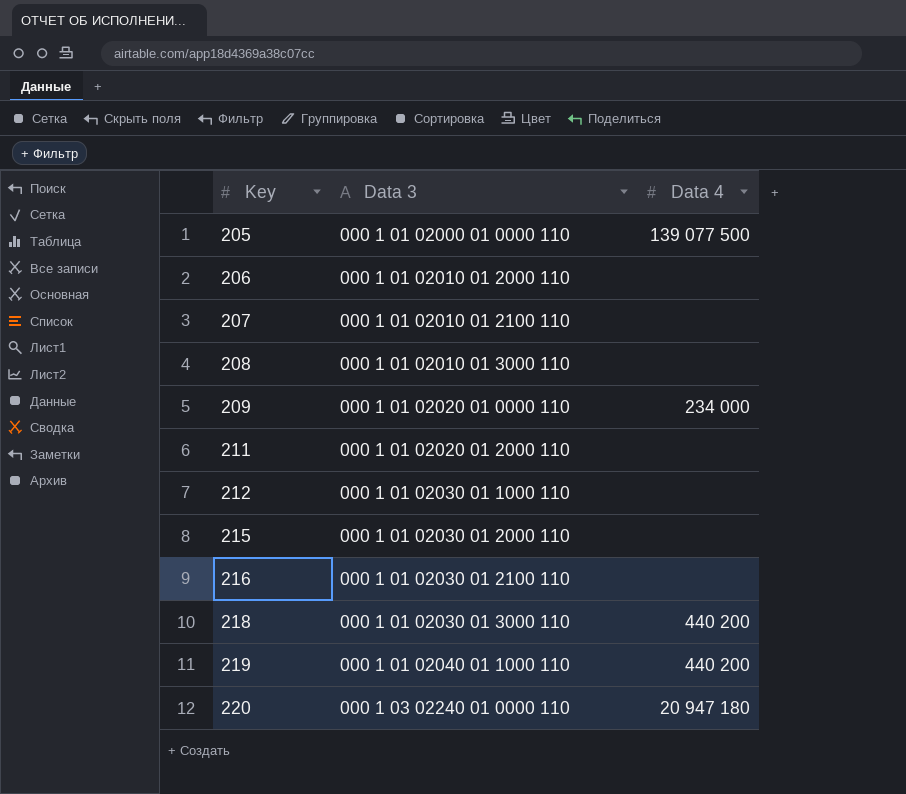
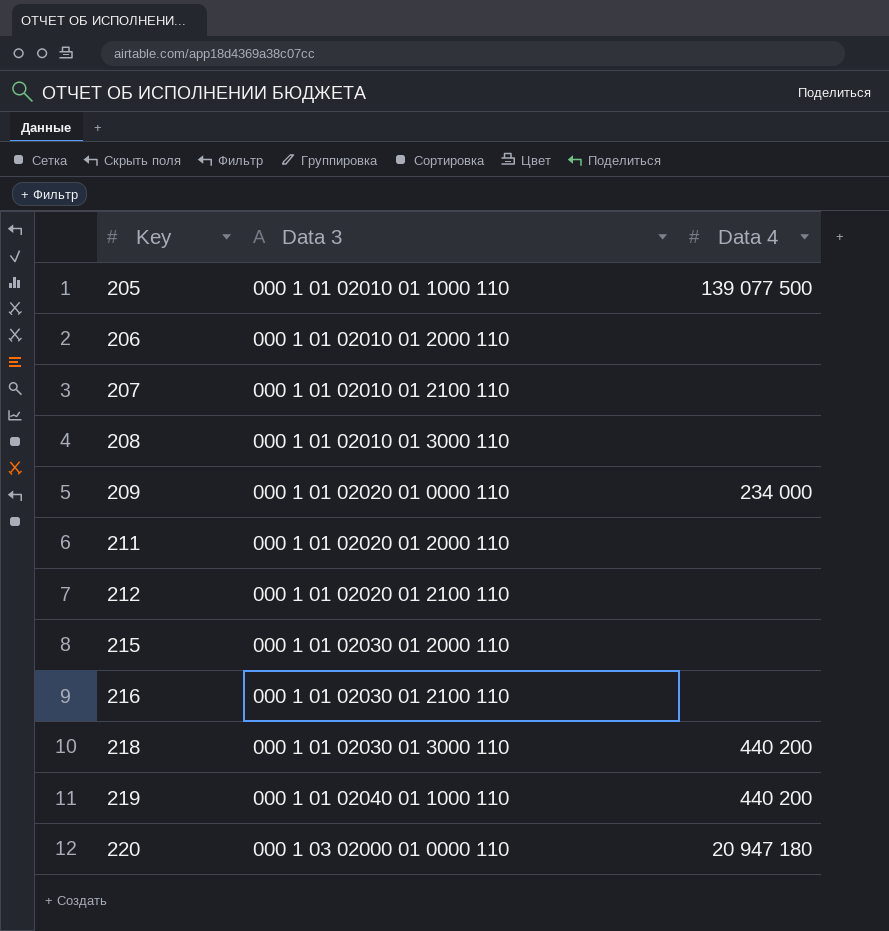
205 | Data 3: 000 1 01 02000 01 0000 110 -> 000 1 01 02010 01 1000 110
212 | Data 3: 000 1 01 02030 01 1000 110 -> 000 1 01 02020 01 2100 110
220 | Data 3: 000 1 03 02240 01 0000 110 -> 000 1 03 02000 01 0000 110

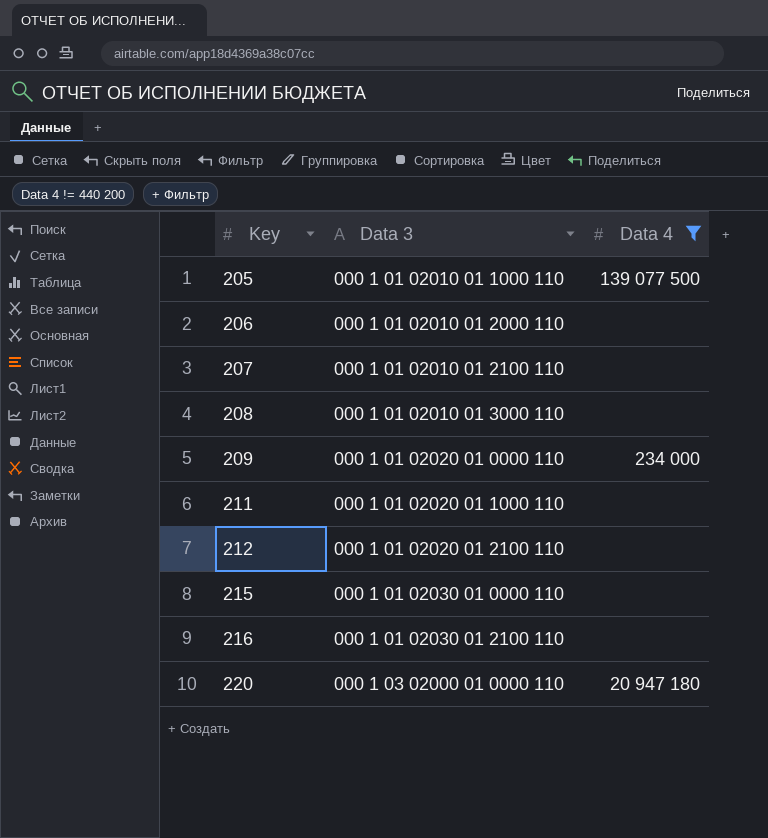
filter: none -> Data 4 != 440 200
211 | Data 3: 000 1 01 02020 01 2000 110 -> 000 1 01 02020 01 1000 110
215 | Data 3: 000 1 01 02030 01 2000 110 -> 000 1 01 02030 01 0000 110

